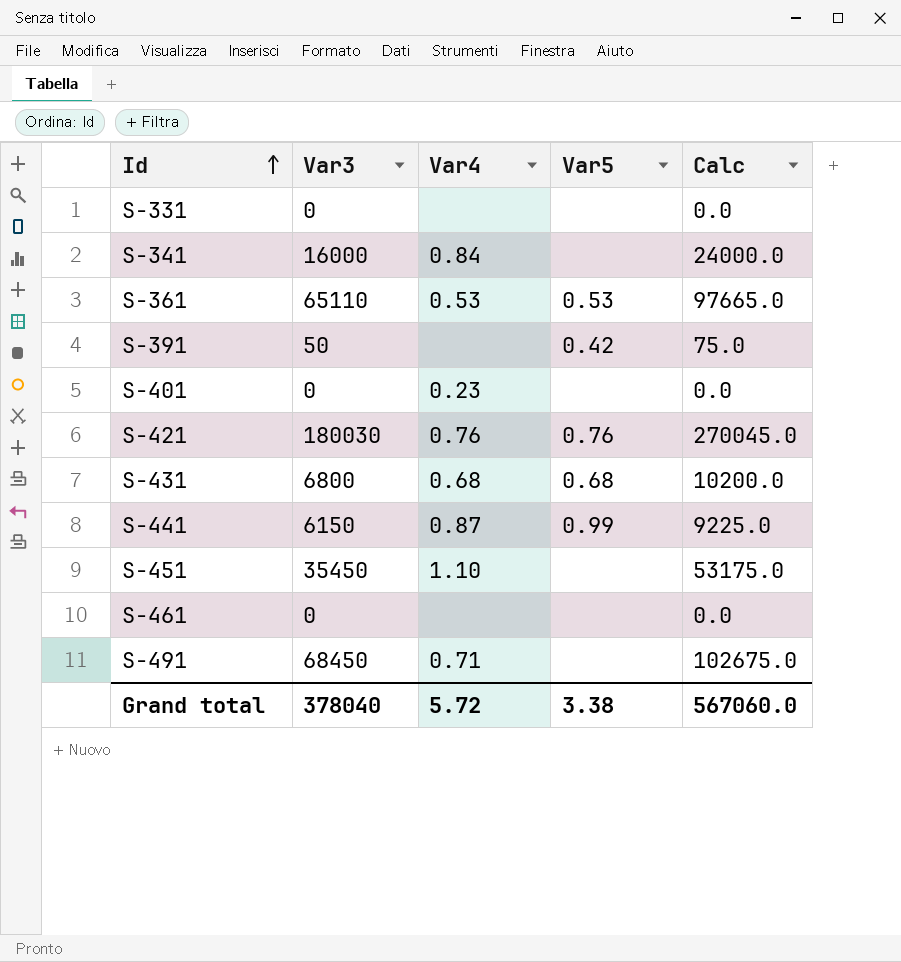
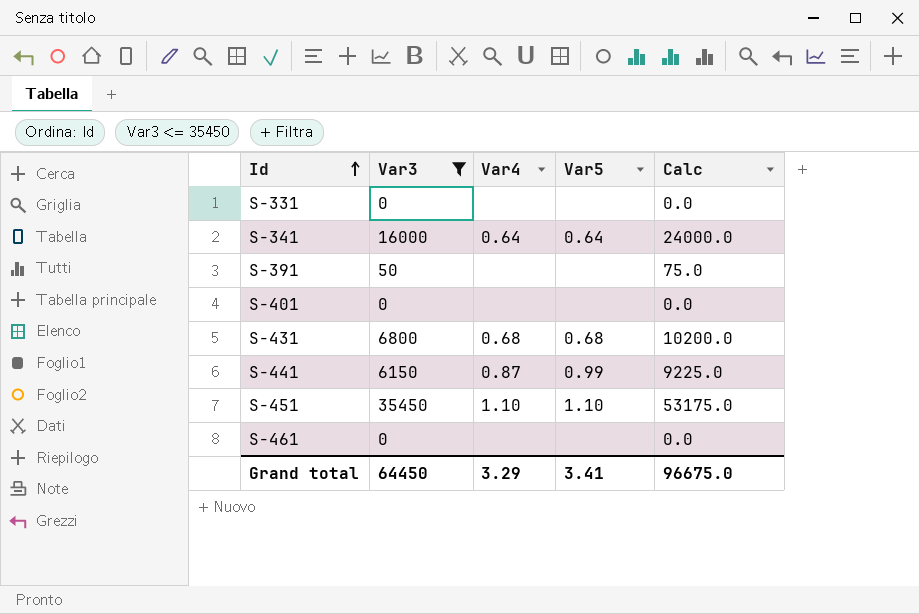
filter: none -> Var3 <= 35450
S-341 | Var4: 0.84 -> 0.64
S-341 | Var5: none -> 0.64
S-391 | Var5: 0.42 -> none
S-401 | Var4: 0.23 -> none
S-451 | Var5: none -> 1.10
Grand total | Var3: 378040 -> 64450
Grand total | Var4: 5.72 -> 3.29
Grand total | Var5: 3.38 -> 3.41
Grand total | Calc: 567060.0 -> 96675.0

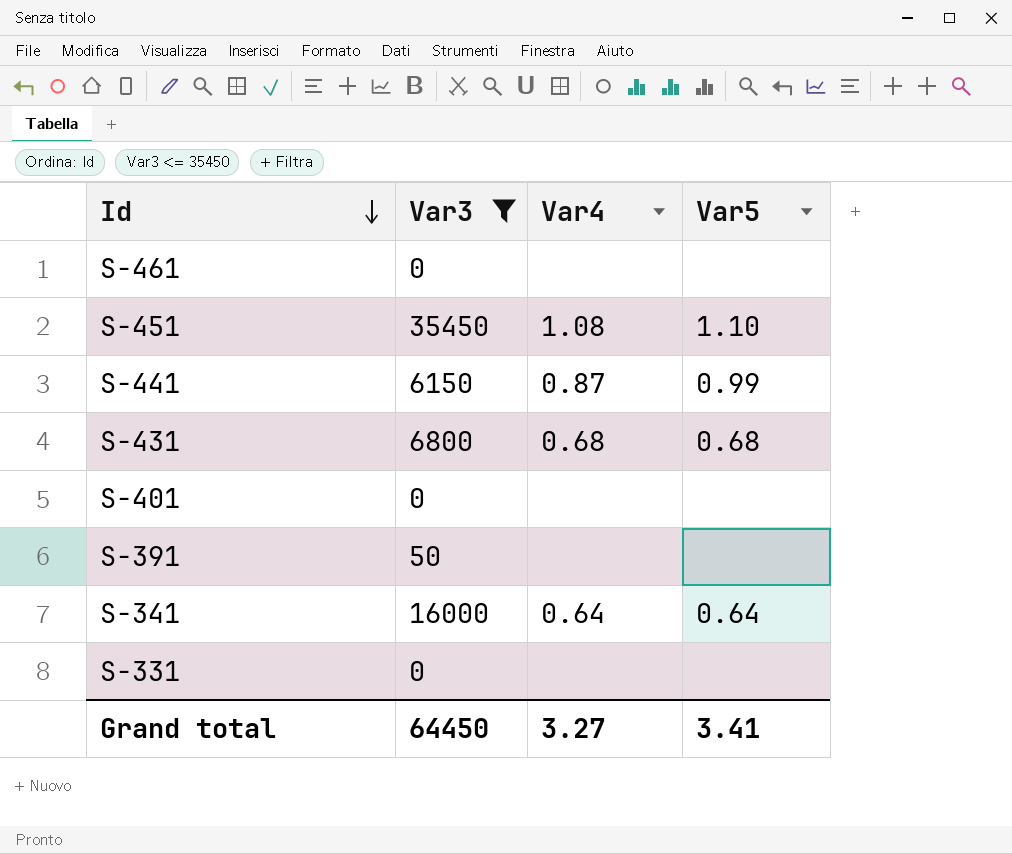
row order: Id ascending -> Id descending
column Calc | formula: [Var3] * 1.5 -> none
S-451 | Var4: 1.10 -> 1.08
Grand total | Var4: 3.29 -> 3.27

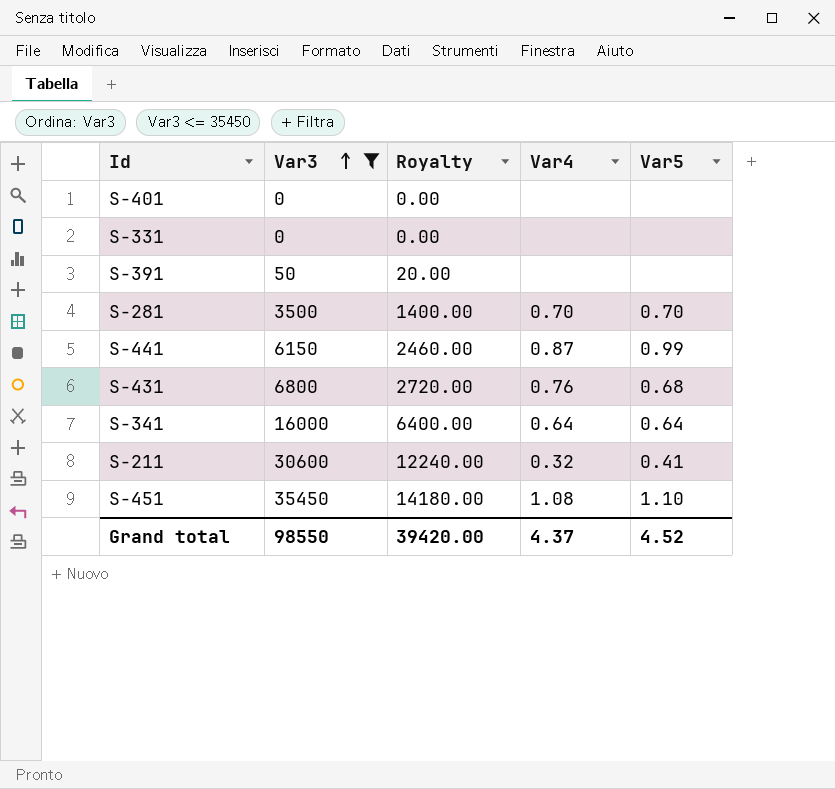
row order: Id descending -> Var3 ascending
column Royalty | formula: none -> [Var3] * 0.4
row S-461: 0 | none | none -> none
row S-281: none -> 3500 | 1400.00 | 0.70 | 0.70
S-431 | Var4: 0.68 -> 0.76
row S-211: none -> 30600 | 12240.00 | 0.32 | 0.41
Grand total | Var3: 64450 -> 98550
Grand total | Var4: 3.27 -> 4.37
Grand total | Var5: 3.41 -> 4.52

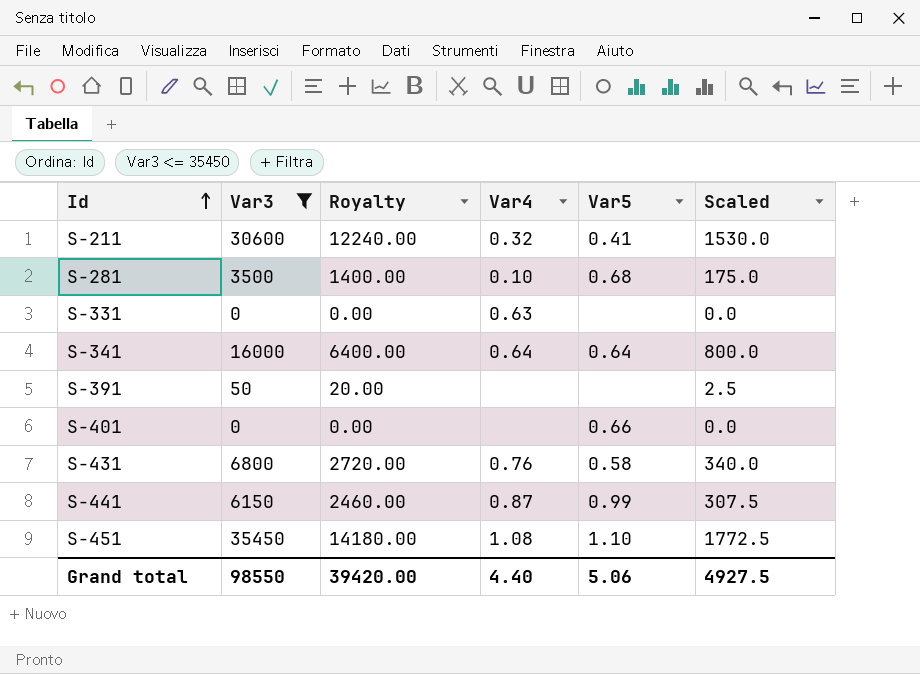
row order: Var3 ascending -> Id ascending
column Scaled | formula: none -> [Var3] * 0.05
S-281 | Var4: 0.70 -> 0.10
S-281 | Var5: 0.70 -> 0.68
S-331 | Var4: none -> 0.63
S-401 | Var5: none -> 0.66
S-431 | Var5: 0.68 -> 0.58
Grand total | Var4: 4.37 -> 4.40
Grand total | Var5: 4.52 -> 5.06

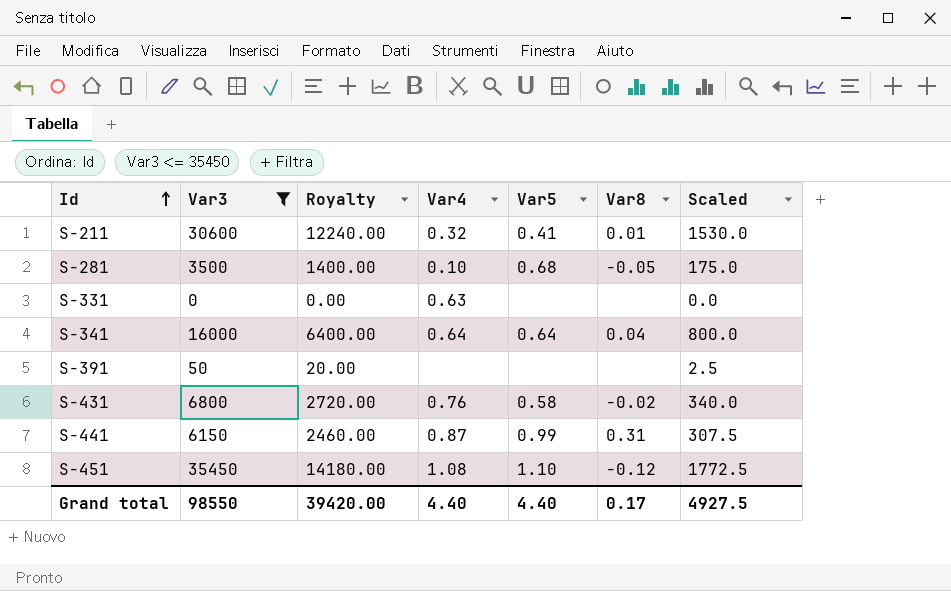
column Var8 | position: none -> 6
row S-401: 0 | 0.00 | none | 0.66 | 0.0 -> none
Grand total | Var5: 5.06 -> 4.40

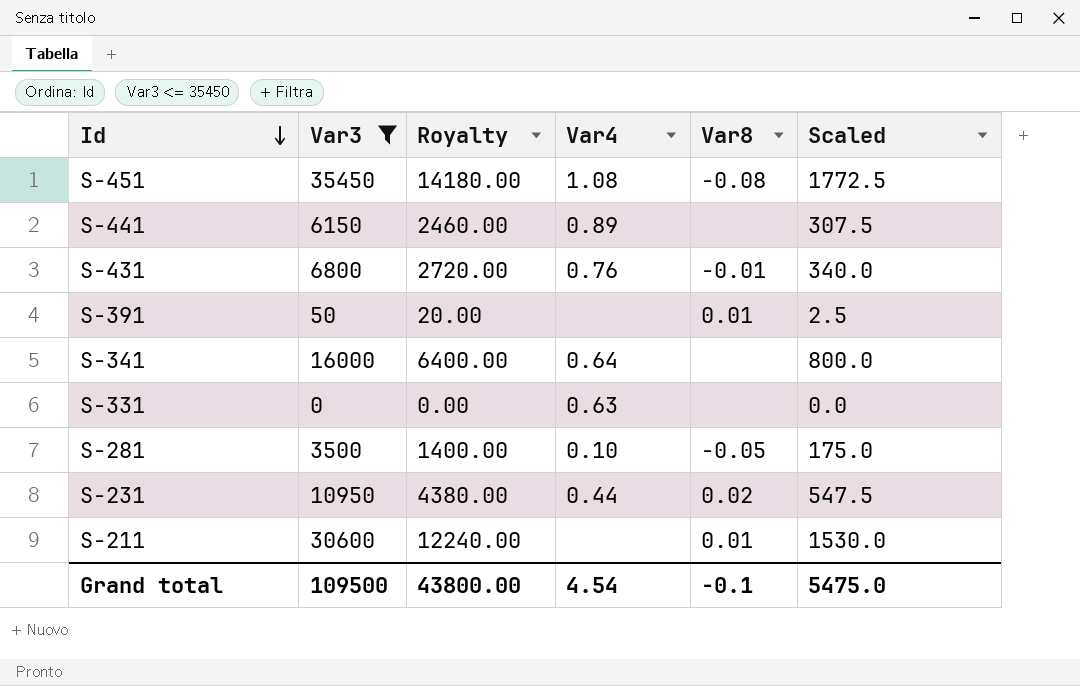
row order: Id ascending -> Id descending
column Var5 | position: 5 -> none
S-451 | Var8: -0.12 -> -0.08
S-441 | Var4: 0.87 -> 0.89
S-441 | Var8: 0.31 -> none
S-431 | Var8: -0.02 -> -0.01
S-391 | Var8: none -> 0.01
S-341 | Var8: 0.04 -> none
row S-231: none -> 10950 | 4380.00 | 0.44 | 0.02 | 547.5
S-211 | Var4: 0.32 -> none
Grand total | Var3: 98550 -> 109500
Grand total | Royalty: 39420.00 -> 43800.00
Grand total | Var4: 4.40 -> 4.54
Grand total | Var8: 0.17 -> -0.1
Grand total | Scaled: 4927.5 -> 5475.0

